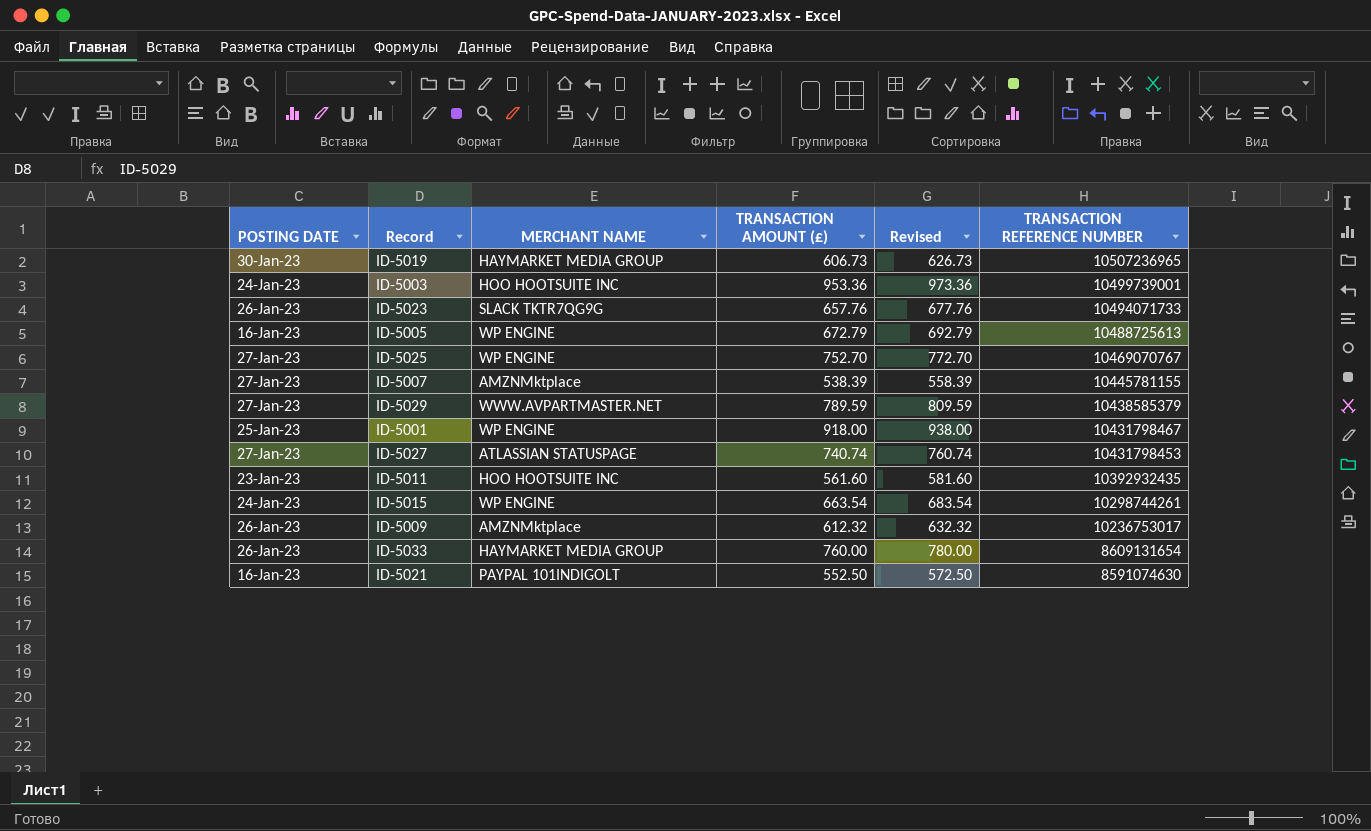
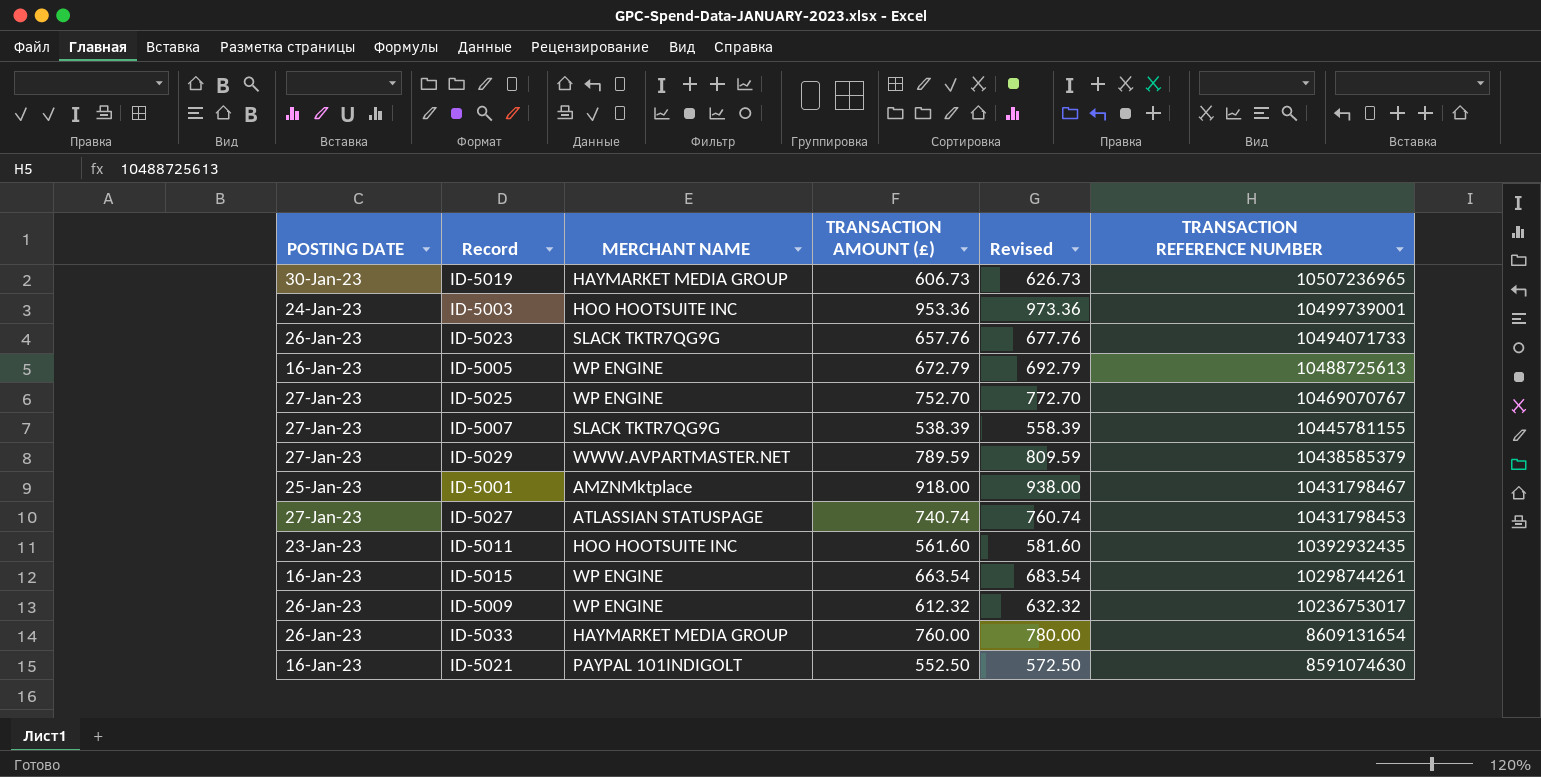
ID-5007 | MERCHANT NAME: AMZNMktplace -> SLACK TKTR7QG9G
ID-5001 | MERCHANT NAME: WP ENGINE -> AMZNMktplace
ID-5015 | POSTING DATE: 24-Jan-23 -> 16-Jan-23
ID-5009 | MERCHANT NAME: AMZNMktplace -> WP ENGINE

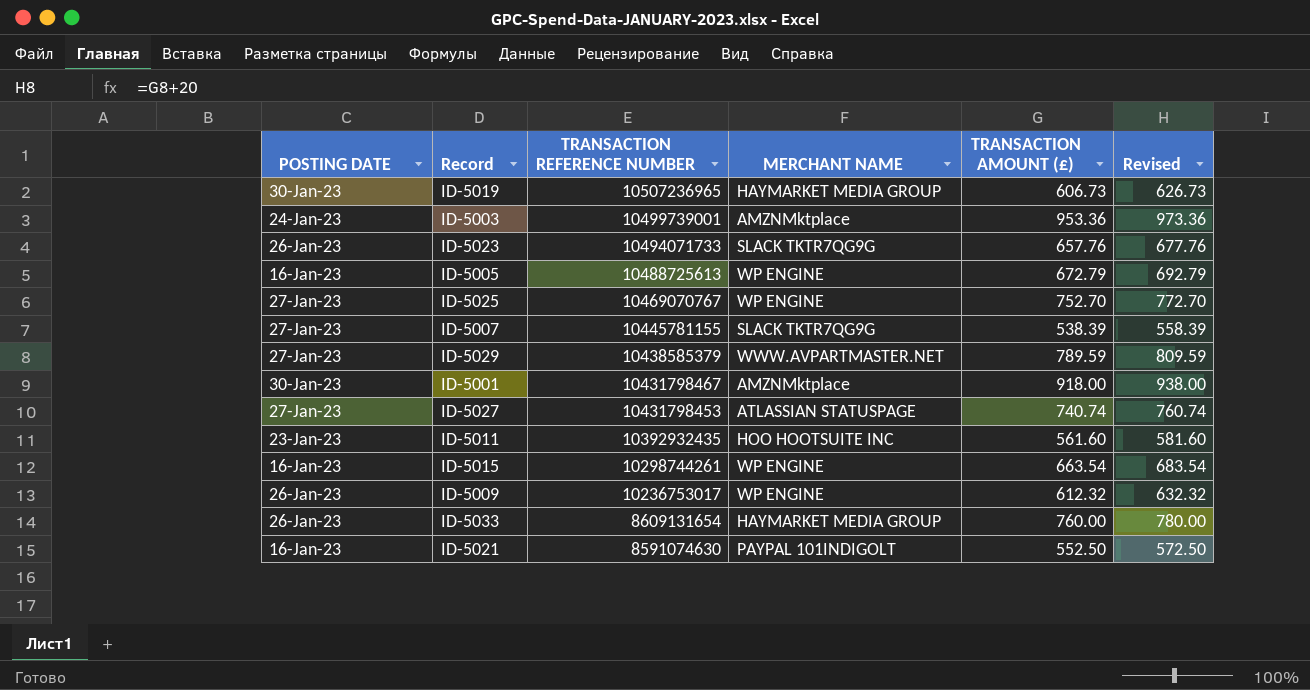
column TRANSACTION REFERENCE NUMBER | position: 6 -> 3
ID-5003 | MERCHANT NAME: HOO HOOTSUITE INC -> AMZNMktplace
ID-5001 | POSTING DATE: 25-Jan-23 -> 30-Jan-23

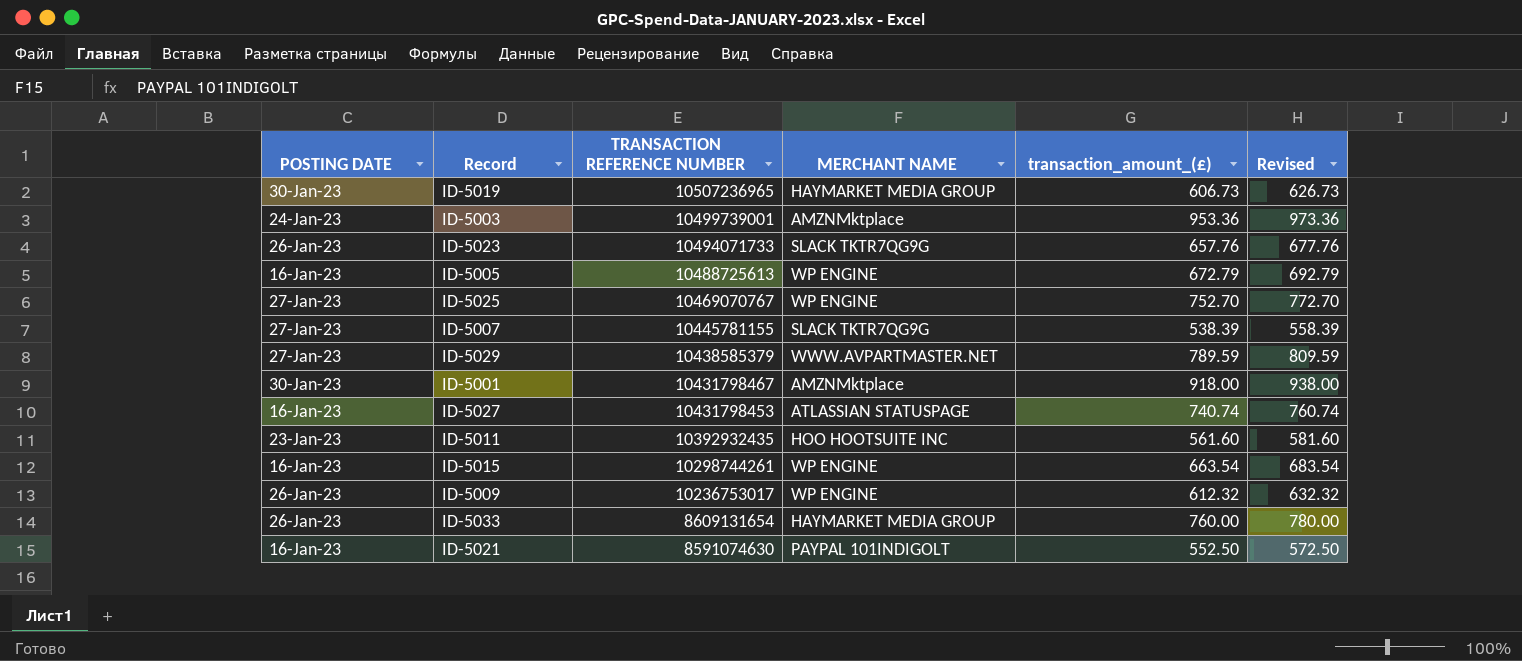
column name: TRANSACTION AMOUNT (£) -> transaction_amount_(£)
ID-5027 | POSTING DATE: 27-Jan-23 -> 16-Jan-23

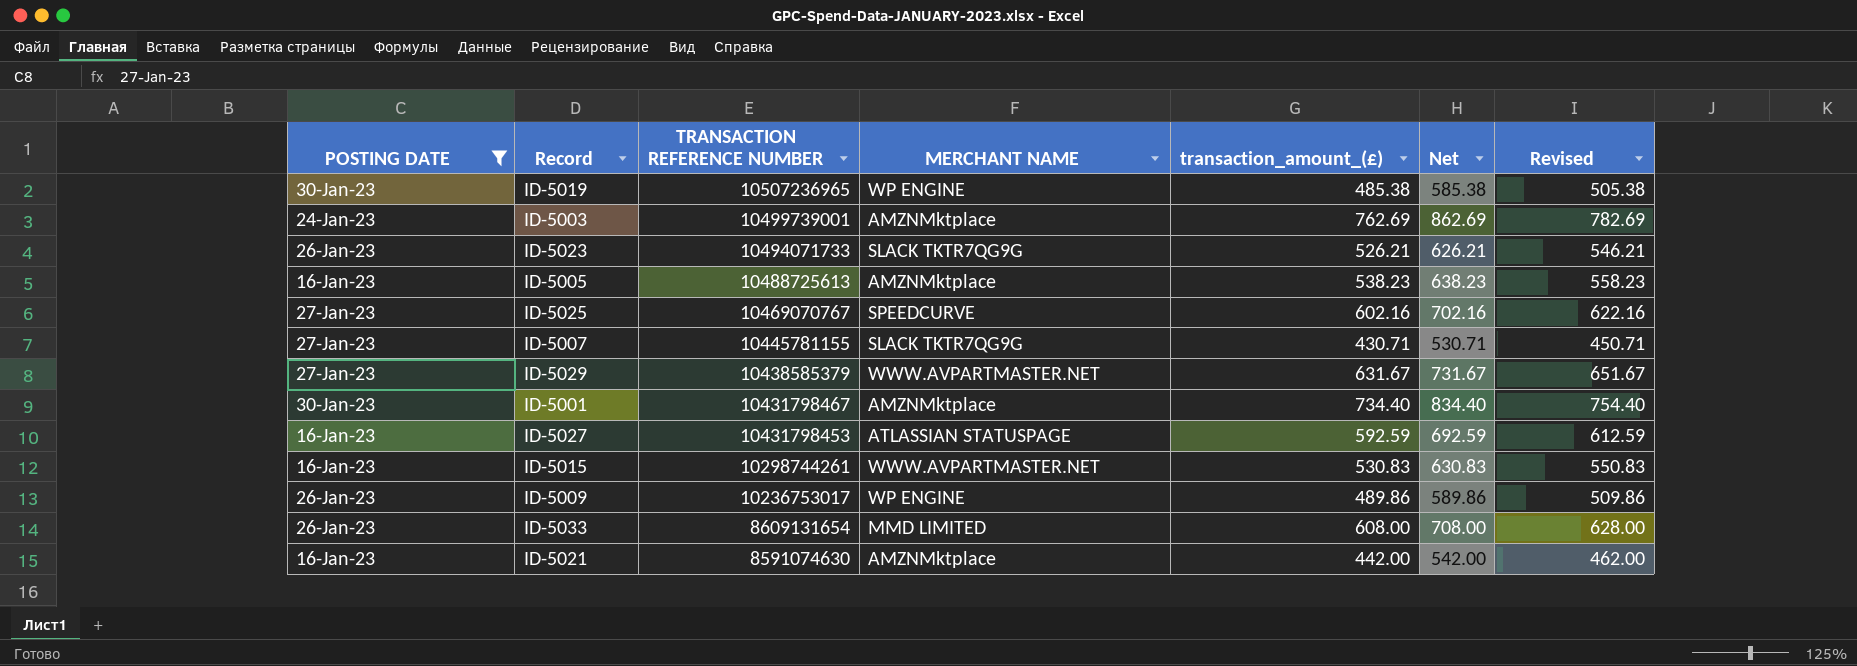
filter: none -> POSTING DATE != 23-Jan-23
column Net | formula: none -> [transaction_amount_(£)] + 100
ID-5019 | MERCHANT NAME: HAYMARKET MEDIA GROUP -> WP ENGINE
ID-5019 | transaction_amount_(£): 606.73 -> 485.38
ID-5019 | Revised: 626.73 -> 505.38
ID-5003 | transaction_amount_(£): 953.36 -> 762.69
ID-5003 | Revised: 973.36 -> 782.69
ID-5023 | transaction_amount_(£): 657.76 -> 526.21
ID-5023 | Revised: 677.76 -> 546.21
ID-5005 | MERCHANT NAME: WP ENGINE -> AMZNMktplace
ID-5005 | transaction_amount_(£): 672.79 -> 538.23
ID-5005 | Revised: 692.79 -> 558.23
ID-5025 | MERCHANT NAME: WP ENGINE -> SPEEDCURVE
ID-5025 | transaction_amount_(£): 752.70 -> 602.16
ID-5025 | Revised: 772.70 -> 622.16
ID-5007 | transaction_amount_(£): 538.39 -> 430.71
ID-5007 | Revised: 558.39 -> 450.71
ID-5029 | transaction_amount_(£): 789.59 -> 631.67
ID-5029 | Revised: 809.59 -> 651.67
ID-5001 | transaction_amount_(£): 918.00 -> 734.40
ID-5001 | Revised: 938.00 -> 754.40
ID-5027 | transaction_amount_(£): 740.74 -> 592.59
ID-5027 | Revised: 760.74 -> 612.59
ID-5015 | MERCHANT NAME: WP ENGINE -> WWW.AVPARTMASTER.NET
ID-5015 | transaction_amount_(£): 663.54 -> 530.83
ID-5015 | Revised: 683.54 -> 550.83
ID-5009 | transaction_amount_(£): 612.32 -> 489.86
ID-5009 | Revised: 632.32 -> 509.86
ID-5033 | MERCHANT NAME: HAYMARKET MEDIA GROUP -> MMD LIMITED
ID-5033 | transaction_amount_(£): 760.00 -> 608.00
ID-5033 | Revised: 780.00 -> 628.00
ID-5021 | MERCHANT NAME: PAYPAL 101INDIGOLT -> AMZNMktplace
ID-5021 | transaction_amount_(£): 552.50 -> 442.00
ID-5021 | Revised: 572.50 -> 462.00

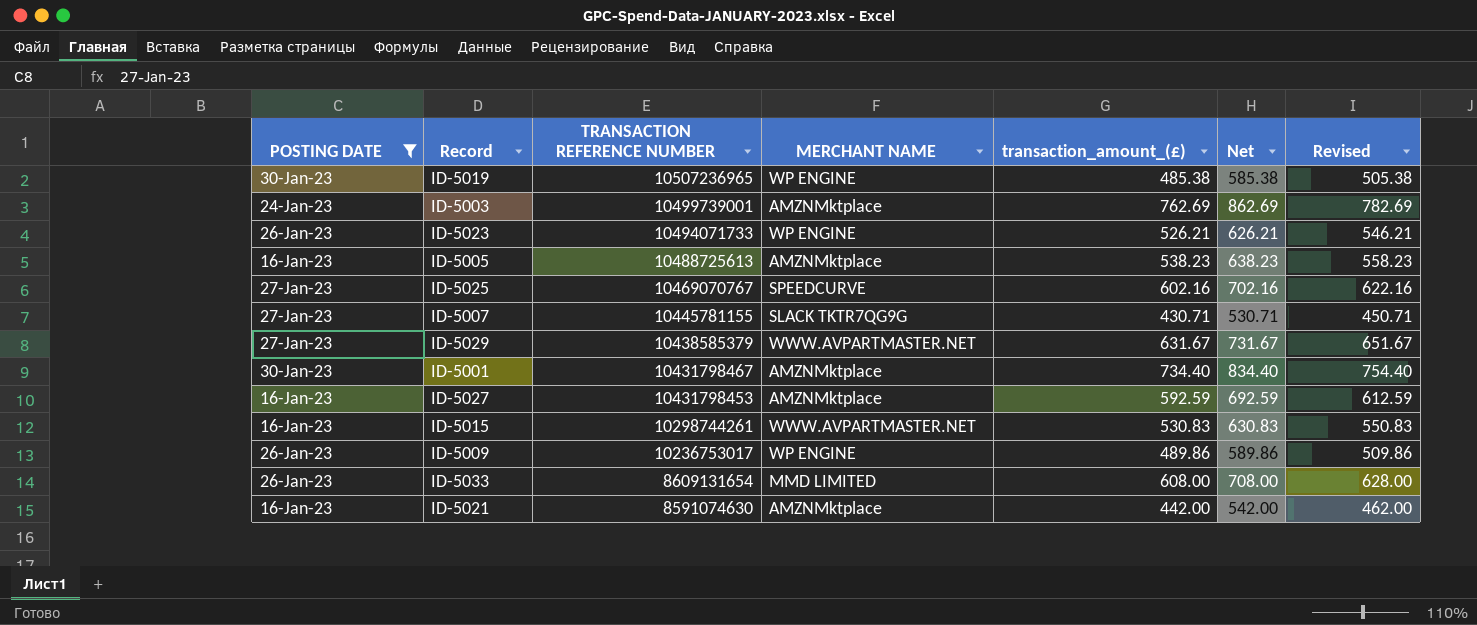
ID-5023 | MERCHANT NAME: SLACK TKTR7QG9G -> WP ENGINE
ID-5027 | MERCHANT NAME: ATLASSIAN STATUSPAGE -> AMZNMktplace

